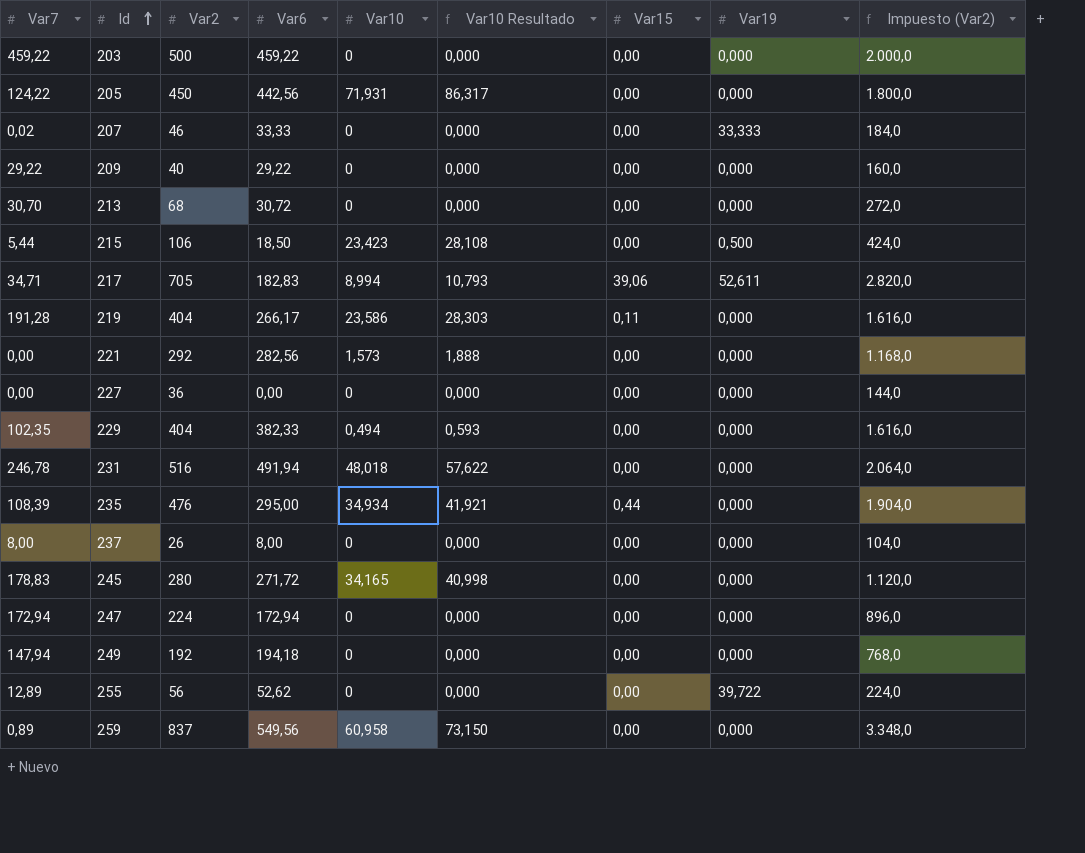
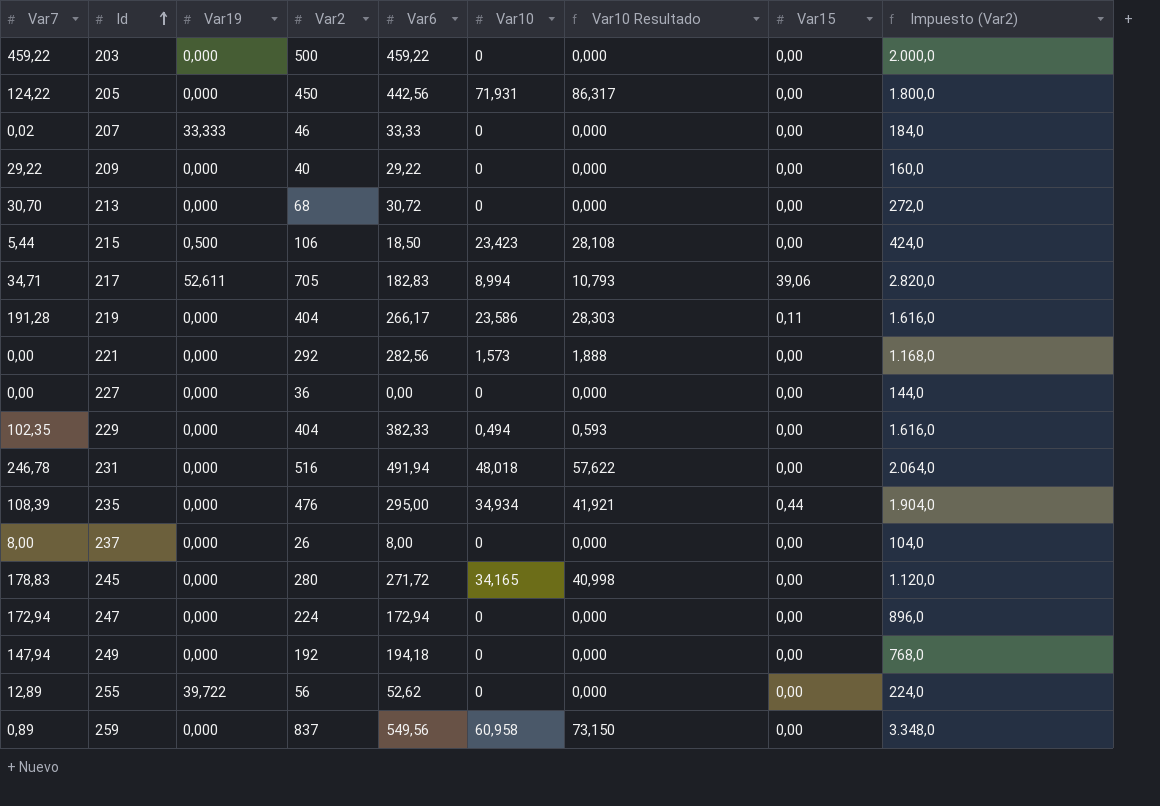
column Var19 | position: 8 -> 3

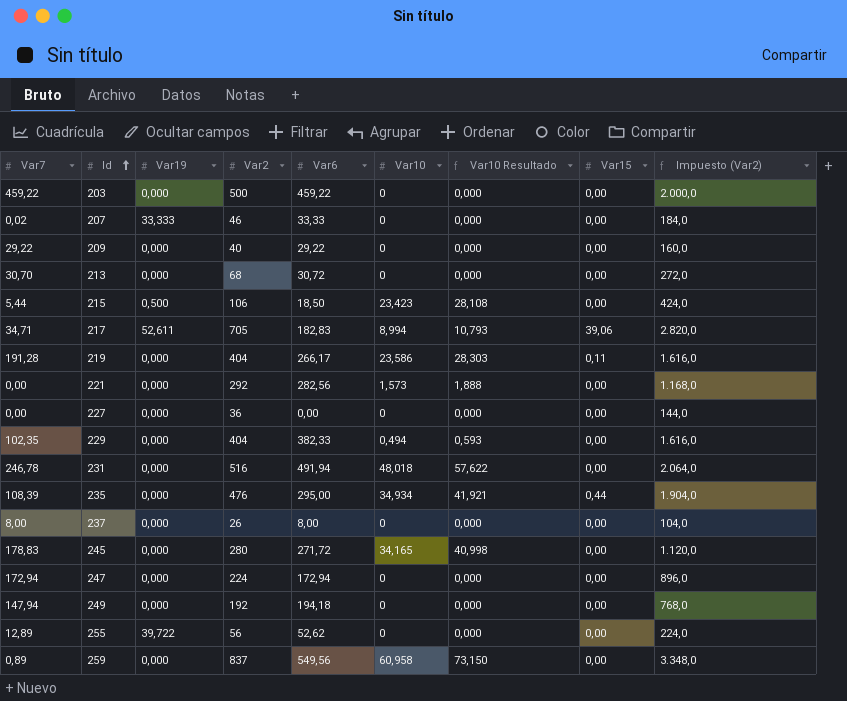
row 205: 124,22 | 0,000 | 450 | 442,56 | 71,931 | 86,317 | 0,00 | 1.800,0 -> none

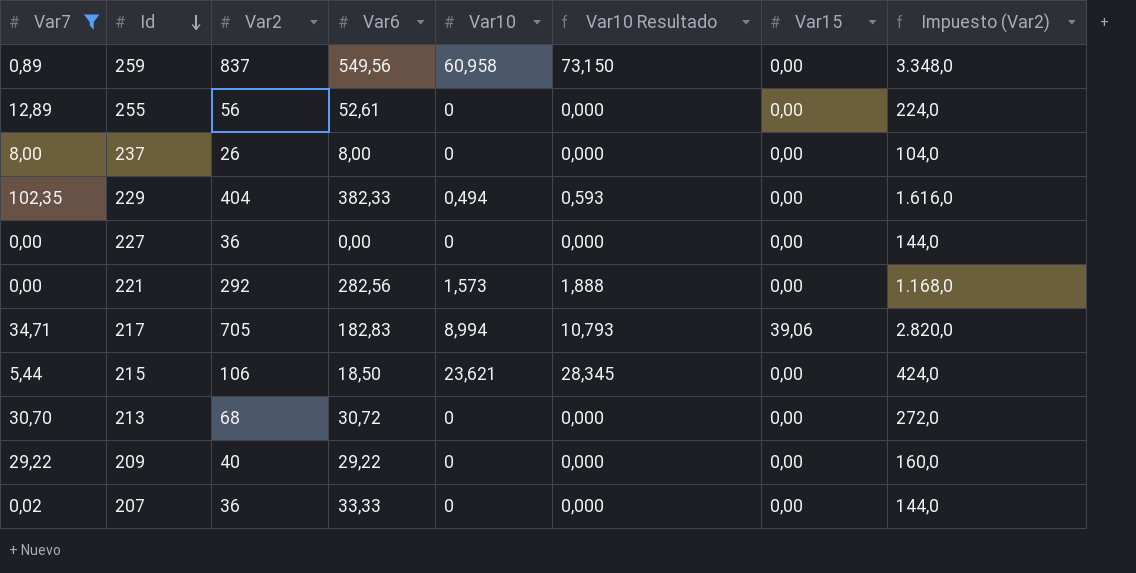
filter: none -> Var7 <= 102,35
row order: Id ascending -> Id descending
column Var19 | position: 3 -> none
255 | Var6: 52,62 -> 52,61
215 | Var10: 23,423 -> 23,621
215 | Var10 Resultado: 28,108 -> 28,345
207 | Var2: 46 -> 36
207 | Impuesto (Var2): 184,0 -> 144,0

